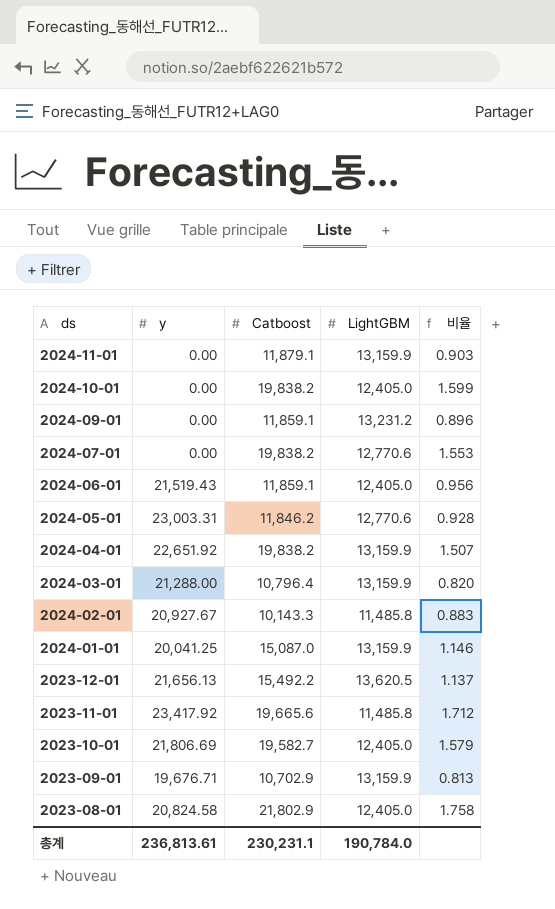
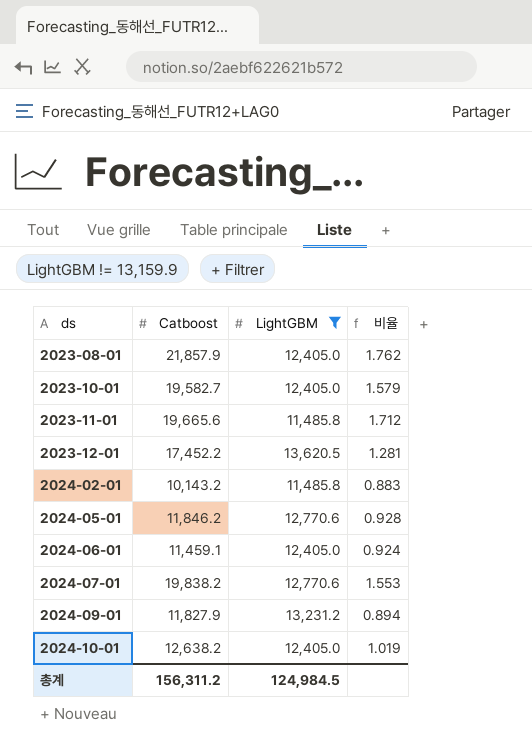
filter: none -> LightGBM != 13,159.9
row order: ds descending -> ds ascending
column y | position: 2 -> none
2023-08-01 | Catboost: 21,802.9 -> 21,857.9
2023-08-01 | 비율: 1.758 -> 1.762
2023-12-01 | Catboost: 15,492.2 -> 17,452.2
2023-12-01 | 비율: 1.137 -> 1.281
2024-02-01 | Catboost: 10,143.3 -> 10,143.2
2024-06-01 | Catboost: 11,859.1 -> 11,459.1
2024-06-01 | 비율: 0.956 -> 0.924
2024-09-01 | Catboost: 11,859.1 -> 11,827.9
2024-09-01 | 비율: 0.896 -> 0.894
2024-10-01 | Catboost: 19,838.2 -> 12,638.2
2024-10-01 | 비율: 1.599 -> 1.019
총계 | Catboost: 230,231.1 -> 156,311.2
총계 | LightGBM: 190,784.0 -> 124,984.5

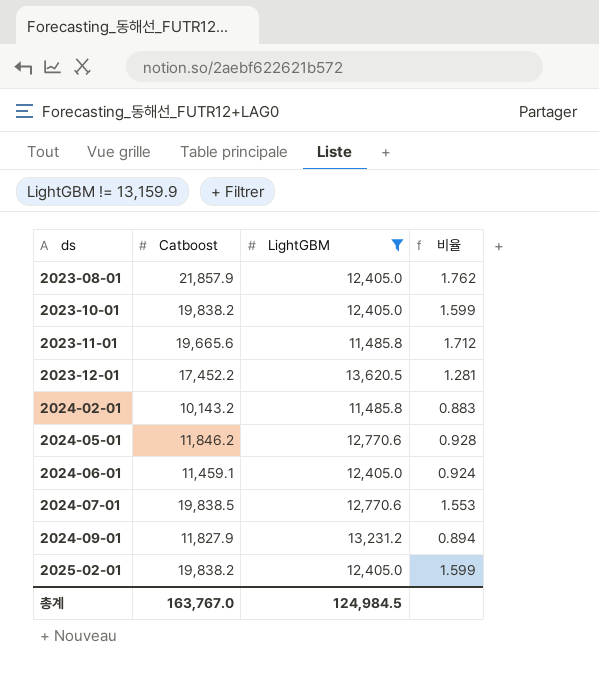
row 2024-10-01: 12,638.2 | 12,405.0 | 1.019 -> none
2023-10-01 | Catboost: 19,582.7 -> 19,838.2
2023-10-01 | 비율: 1.579 -> 1.599
2024-07-01 | Catboost: 19,838.2 -> 19,838.5
row 2025-02-01: none -> 19,838.2 | 12,405.0 | 1.599
총계 | Catboost: 156,311.2 -> 163,767.0

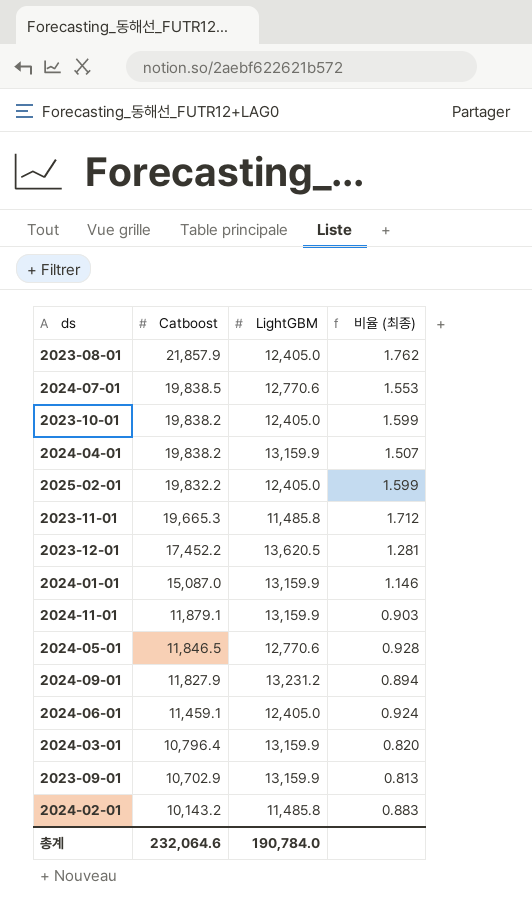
filter: LightGBM != 13,159.9 -> none
row order: ds ascending -> Catboost descending
column name: 비율 -> 비율 (최종)
2025-02-01 | Catboost: 19,838.2 -> 19,832.2
2023-11-01 | Catboost: 19,665.6 -> 19,665.3
2024-05-01 | Catboost: 11,846.2 -> 11,846.5
총계 | Catboost: 163,767.0 -> 232,064.6
총계 | LightGBM: 124,984.5 -> 190,784.0

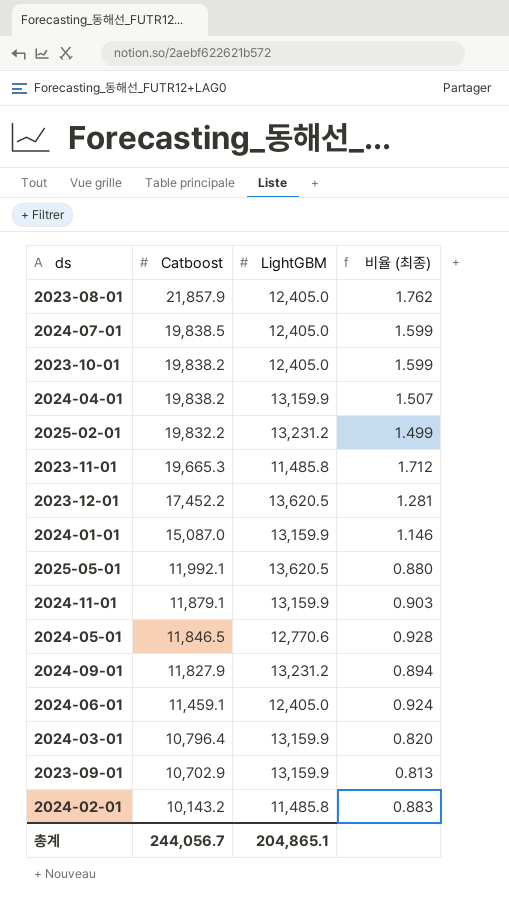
2024-07-01 | LightGBM: 12,770.6 -> 12,405.0
2024-07-01 | 비율 (최종): 1.553 -> 1.599
2025-02-01 | LightGBM: 12,405.0 -> 13,231.2
2025-02-01 | 비율 (최종): 1.599 -> 1.499
row 2025-05-01: none -> 11,992.1 | 13,620.5 | 0.880
총계 | Catboost: 232,064.6 -> 244,056.7
총계 | LightGBM: 190,784.0 -> 204,865.1

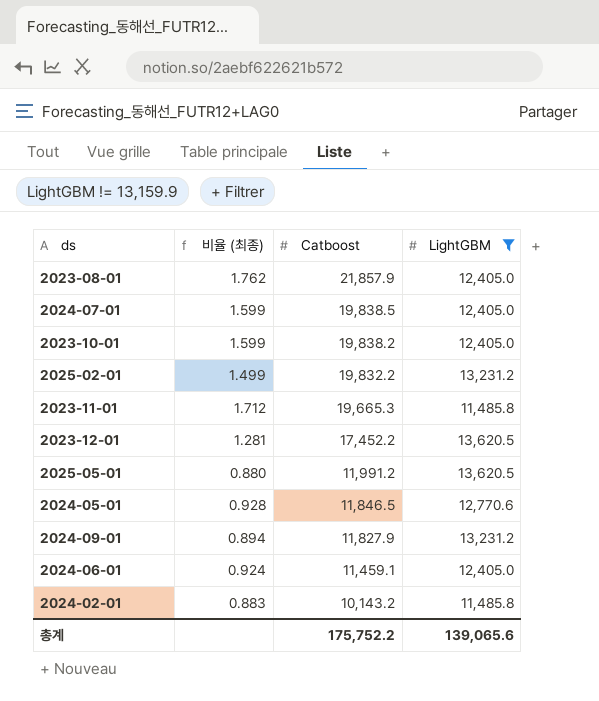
filter: none -> LightGBM != 13,159.9
column 비율 (최종) | position: 4 -> 2
2025-05-01 | Catboost: 11,992.1 -> 11,991.2
총계 | Catboost: 244,056.7 -> 175,752.2
총계 | LightGBM: 204,865.1 -> 139,065.6

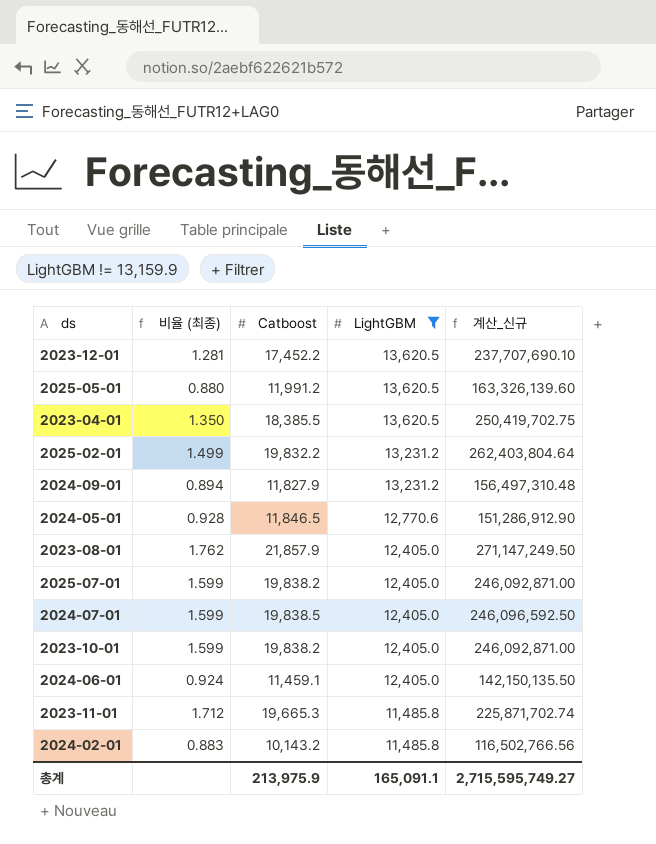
row order: Catboost descending -> LightGBM descending
column 계산_신규 | formula: none -> [Catboost] * [LightGBM]
row 2023-04-01: none -> 1.350 | 18,385.5 | 13,620.5 | 250,419,702.75
row 2025-07-01: none -> 1.599 | 19,838.2 | 12,405.0 | 246,092,871.00
총계 | Catboost: 175,752.2 -> 213,975.9
총계 | LightGBM: 139,065.6 -> 165,091.1

